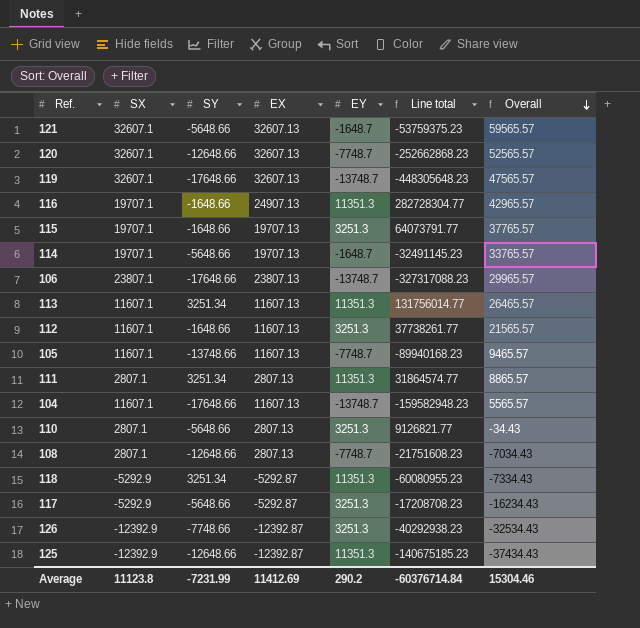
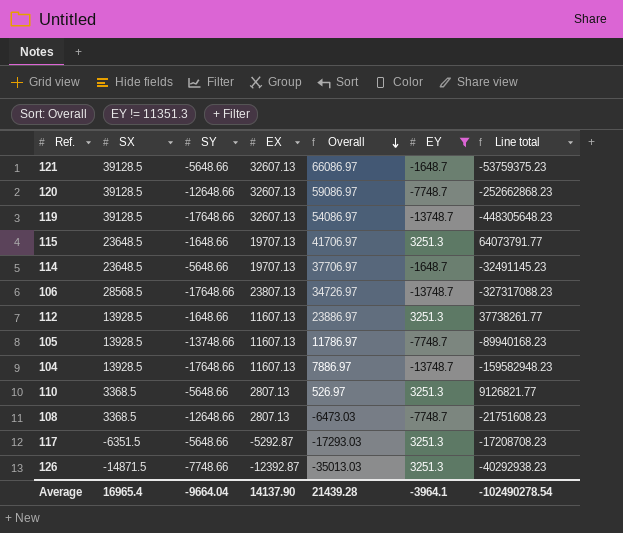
filter: none -> EY != 11351.3
column Overall | position: 7 -> 5
121 | SX: 32607.1 -> 39128.5
121 | Overall: 59565.57 -> 66086.97
120 | SX: 32607.1 -> 39128.5
120 | Overall: 52565.57 -> 59086.97
119 | SX: 32607.1 -> 39128.5
119 | Overall: 47565.57 -> 54086.97
115 | SX: 19707.1 -> 23648.5
115 | Overall: 37765.57 -> 41706.97
114 | SX: 19707.1 -> 23648.5
114 | Overall: 33765.57 -> 37706.97
106 | SX: 23807.1 -> 28568.5
106 | Overall: 29965.57 -> 34726.97
112 | SX: 11607.1 -> 13928.5
112 | Overall: 21565.57 -> 23886.97
105 | SX: 11607.1 -> 13928.5
105 | Overall: 9465.57 -> 11786.97
104 | SX: 11607.1 -> 13928.5
104 | Overall: 5565.57 -> 7886.97
110 | SX: 2807.1 -> 3368.5
110 | Overall: -34.43 -> 526.97
108 | SX: 2807.1 -> 3368.5
108 | Overall: -7034.43 -> -6473.03
117 | SX: -5292.9 -> -6351.5
117 | Overall: -16234.43 -> -17293.03
126 | SX: -12392.9 -> -14871.5
126 | Overall: -32534.43 -> -35013.03
Average | SX: 11123.8 -> 16965.4
Average | SY: -7231.99 -> -9664.04
Average | EX: 11412.69 -> 14137.90
Average | Overall: 15304.46 -> 21439.28
Average | EY: 290.2 -> -3964.1
Average | Line total: -60376714.84 -> -102490278.54

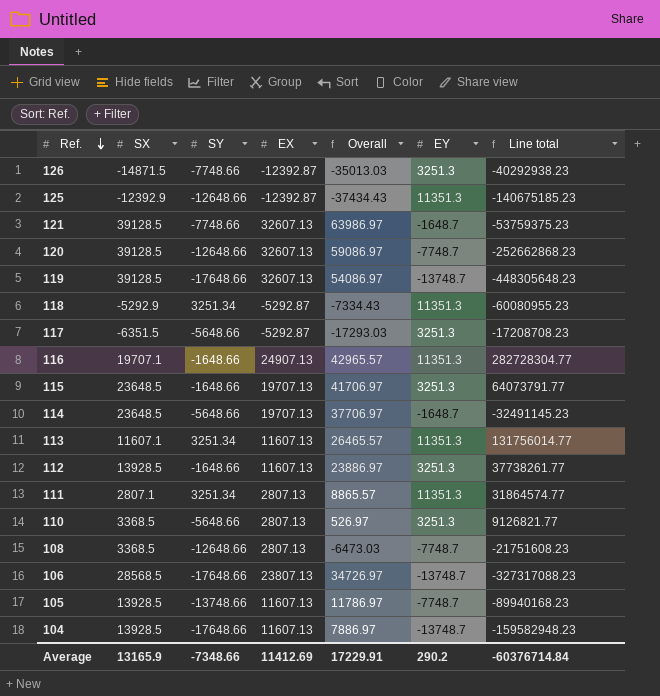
filter: EY != 11351.3 -> none
row order: Overall descending -> Ref. descending
121 | SY: -5648.66 -> -7748.66
121 | Overall: 66086.97 -> 63986.97
Average | SX: 16965.4 -> 13165.9
Average | SY: -9664.04 -> -7348.66
Average | EX: 14137.90 -> 11412.69
Average | Overall: 21439.28 -> 17229.91
Average | EY: -3964.1 -> 290.2
Average | Line total: -102490278.54 -> -60376714.84

